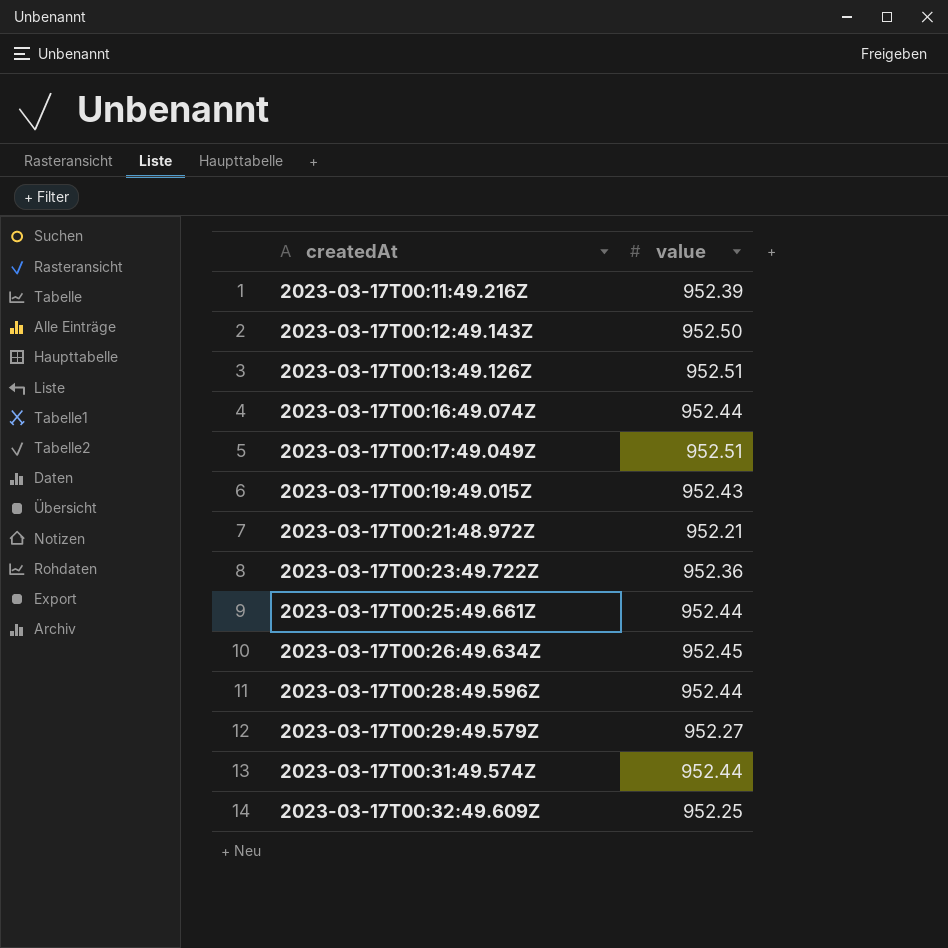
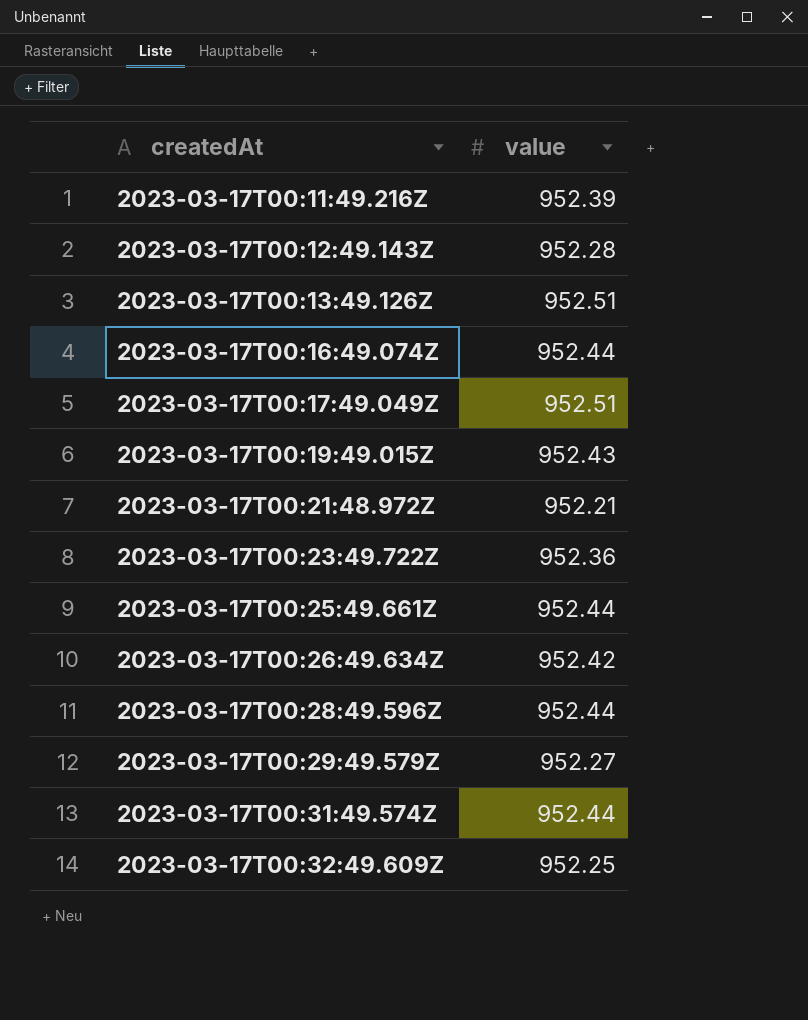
2023-03-17T00:12:49.143Z | value: 952.50 -> 952.28
2023-03-17T00:26:49.634Z | value: 952.45 -> 952.42

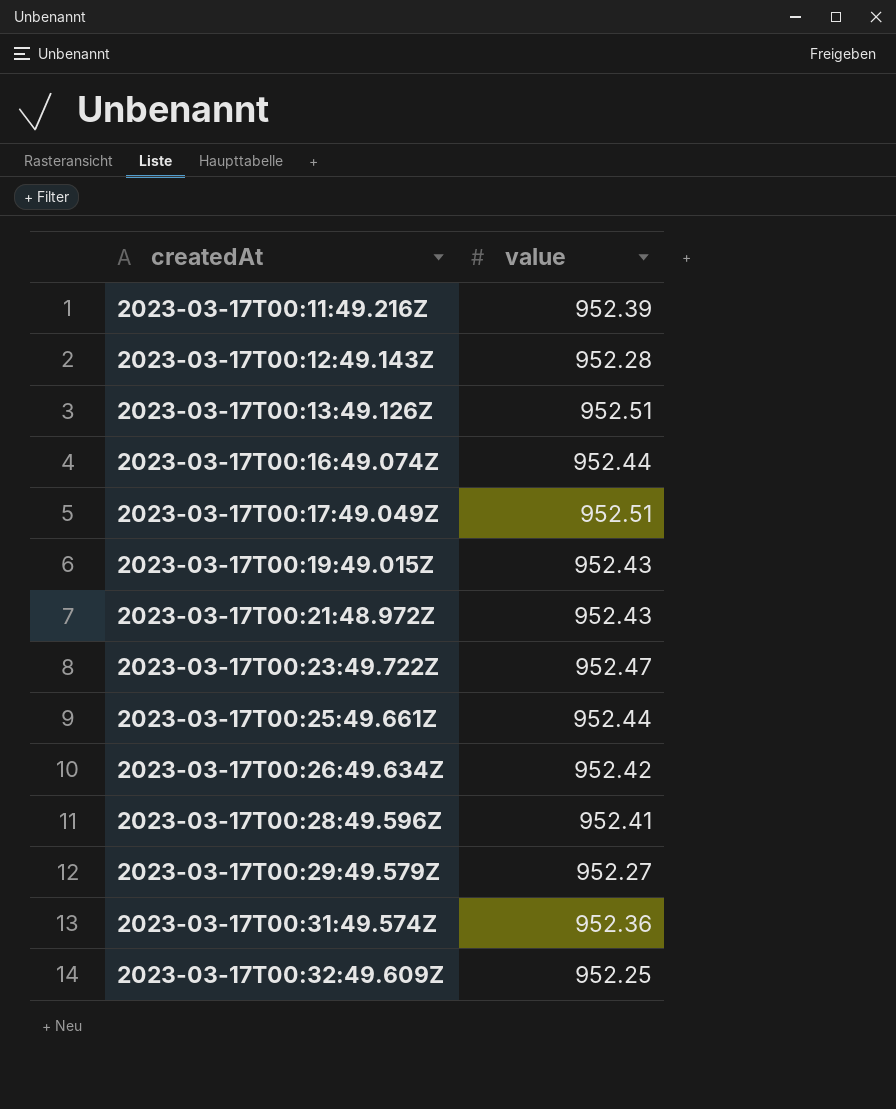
2023-03-17T00:21:48.972Z | value: 952.21 -> 952.43
2023-03-17T00:23:49.722Z | value: 952.36 -> 952.47
2023-03-17T00:28:49.596Z | value: 952.44 -> 952.41
2023-03-17T00:31:49.574Z | value: 952.44 -> 952.36

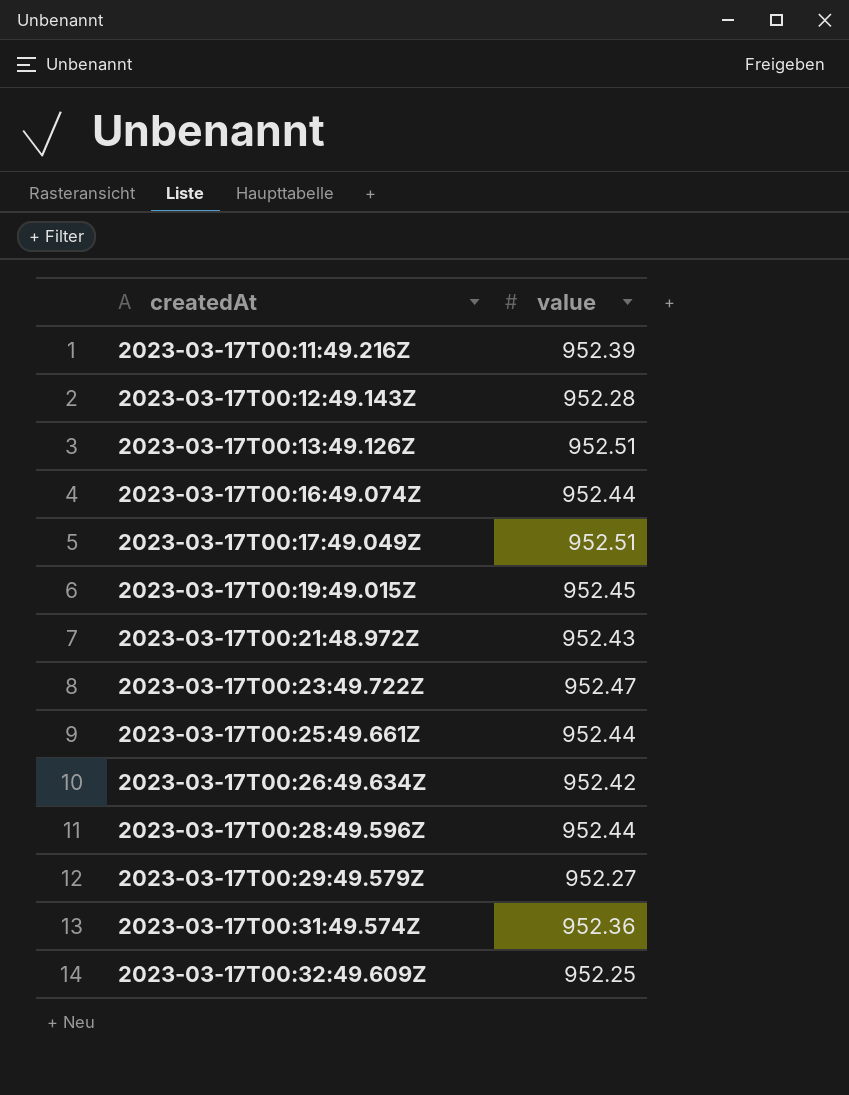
2023-03-17T00:19:49.015Z | value: 952.43 -> 952.45
2023-03-17T00:28:49.596Z | value: 952.41 -> 952.44

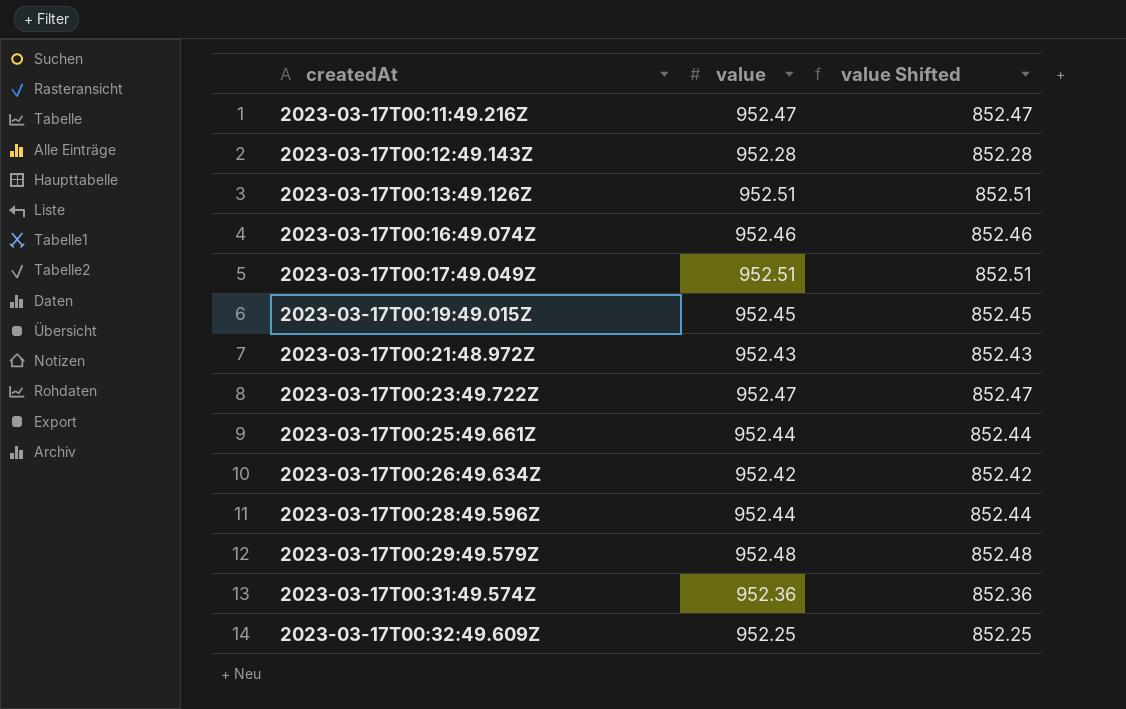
column value Shifted | formula: none -> [value] - 100
2023-03-17T00:11:49.216Z | value: 952.39 -> 952.47
2023-03-17T00:16:49.074Z | value: 952.44 -> 952.46
2023-03-17T00:29:49.579Z | value: 952.27 -> 952.48

